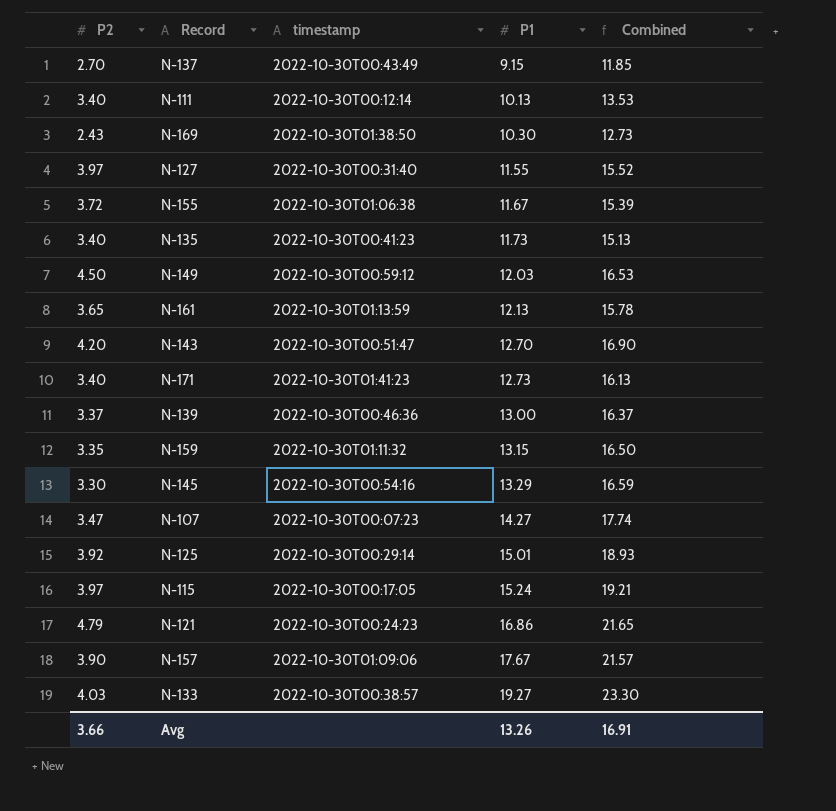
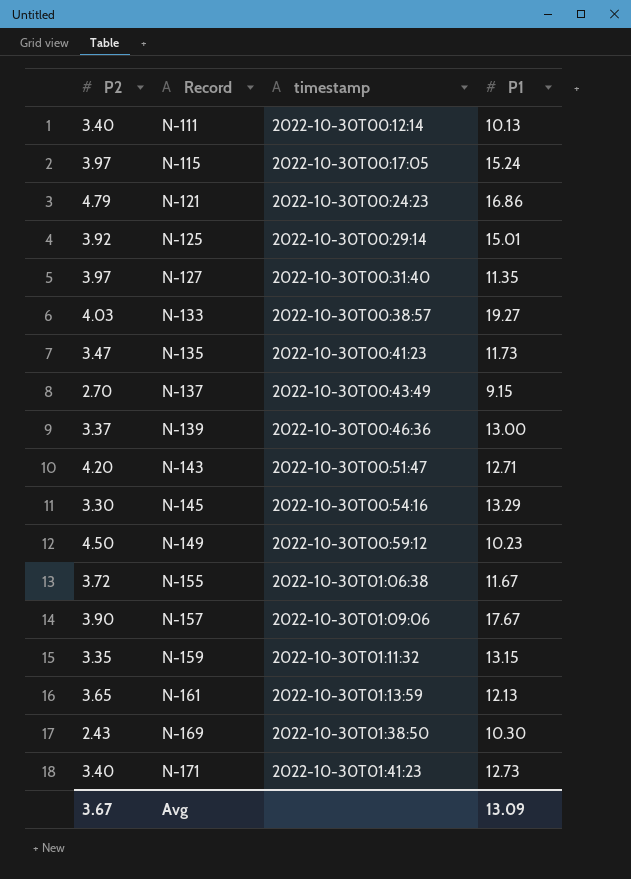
row order: P1 ascending -> Record ascending
column Combined | formula: [P2] + [P1] -> none
row N-107: 3.47 | 2022-10-30T00:07:23 | 14.27 | 17.74 -> none
N-127 | P1: 11.55 -> 11.35
N-135 | P2: 3.40 -> 3.47
N-143 | P1: 12.70 -> 12.71
N-149 | P1: 12.03 -> 10.23
Avg | P2: 3.66 -> 3.67
Avg | P1: 13.26 -> 13.09

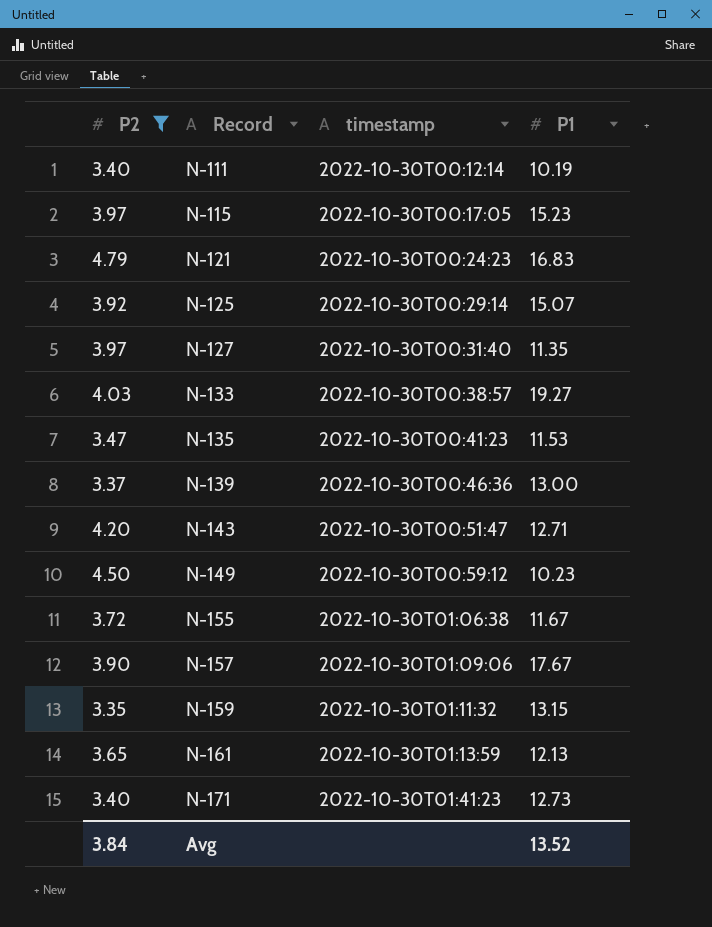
filter: none -> P2 >= 3.35
N-111 | P1: 10.13 -> 10.19
N-115 | P1: 15.24 -> 15.23
N-121 | P1: 16.86 -> 16.83
N-125 | P1: 15.01 -> 15.07
N-135 | P1: 11.73 -> 11.53
Avg | P2: 3.67 -> 3.84
Avg | P1: 13.09 -> 13.52

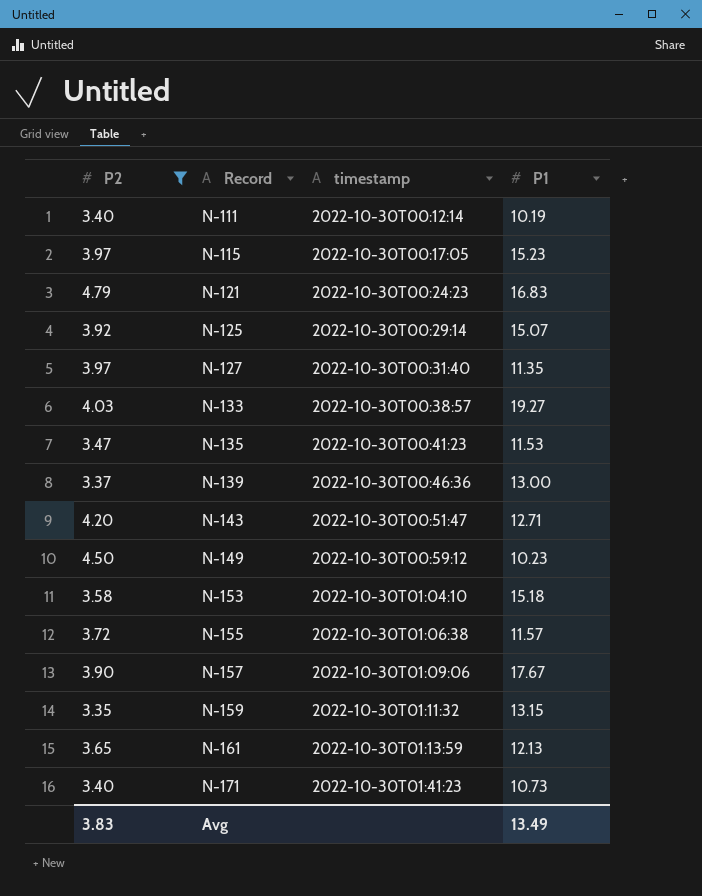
row N-153: none -> 3.58 | 2022-10-30T01:04:10 | 15.18
N-155 | P1: 11.67 -> 11.57
N-171 | P1: 12.73 -> 10.73
Avg | P2: 3.84 -> 3.83
Avg | P1: 13.52 -> 13.49

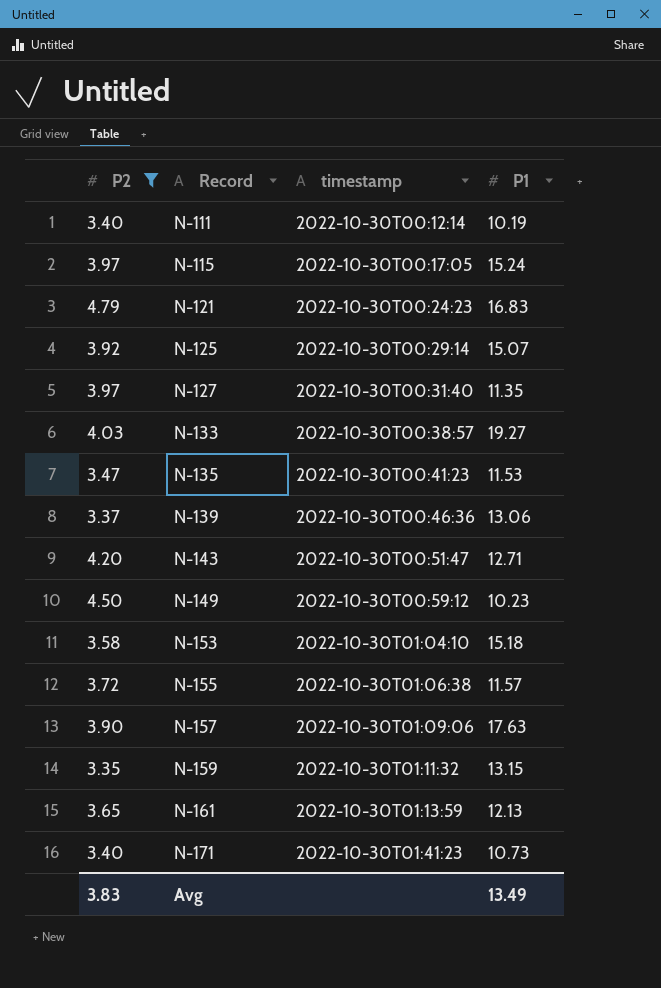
N-115 | P1: 15.23 -> 15.24
N-139 | P1: 13.00 -> 13.06
N-157 | P1: 17.67 -> 17.63

